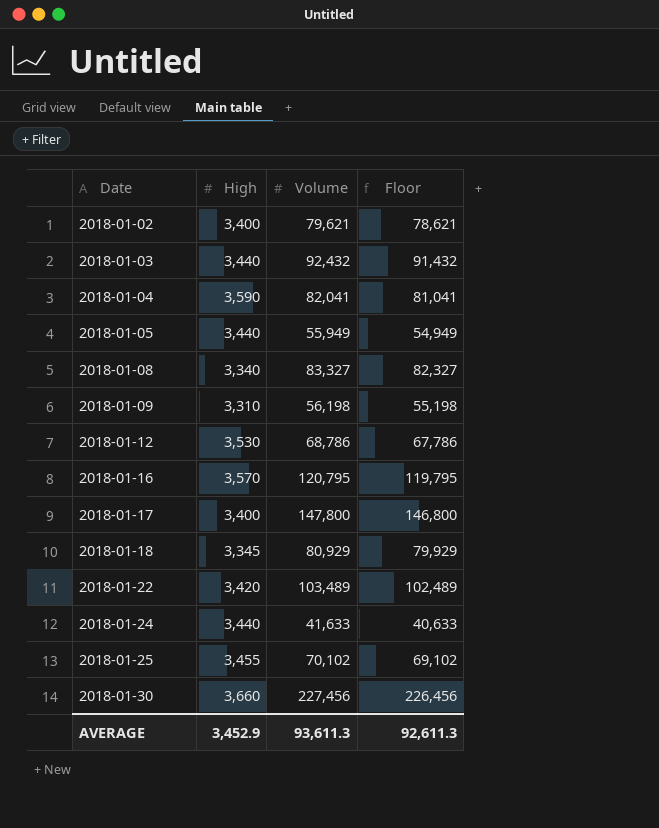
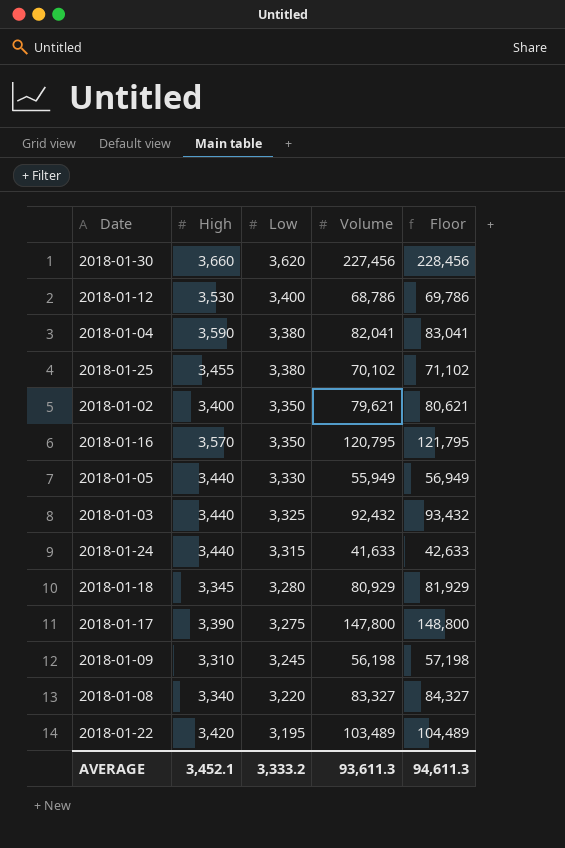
row order: Date ascending -> Low descending
column Low | position: none -> 3
column Floor | formula: [Volume] - 1000 -> [Volume] + 1000
2018-01-17 | High: 3,400 -> 3,390
AVERAGE | High: 3,452.9 -> 3,452.1
AVERAGE | Floor: 92,611.3 -> 94,611.3

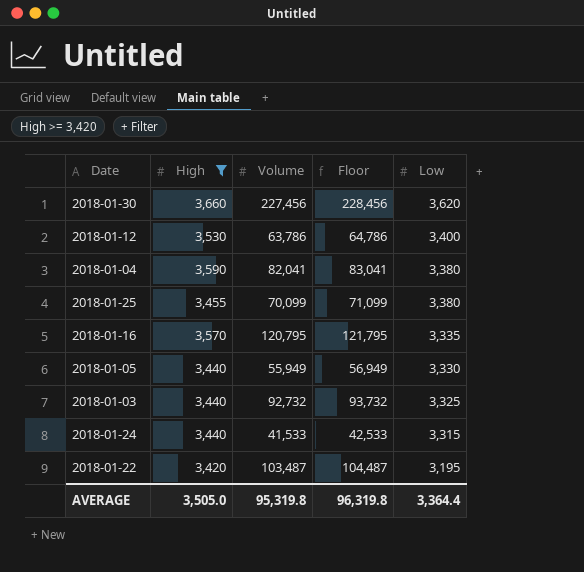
filter: none -> High >= 3,420
column Low | position: 3 -> 5
2018-01-12 | Volume: 68,786 -> 63,786
2018-01-12 | Floor: 69,786 -> 64,786
2018-01-25 | Volume: 70,102 -> 70,099
2018-01-25 | Floor: 71,102 -> 71,099
2018-01-16 | Low: 3,350 -> 3,335
2018-01-03 | Volume: 92,432 -> 92,732
2018-01-03 | Floor: 93,432 -> 93,732
2018-01-24 | Volume: 41,633 -> 41,533
2018-01-24 | Floor: 42,633 -> 42,533
2018-01-22 | Volume: 103,489 -> 103,487
2018-01-22 | Floor: 104,489 -> 104,487
AVERAGE | High: 3,452.1 -> 3,505.0
AVERAGE | Volume: 93,611.3 -> 95,319.8
AVERAGE | Floor: 94,611.3 -> 96,319.8
AVERAGE | Low: 3,333.2 -> 3,364.4

